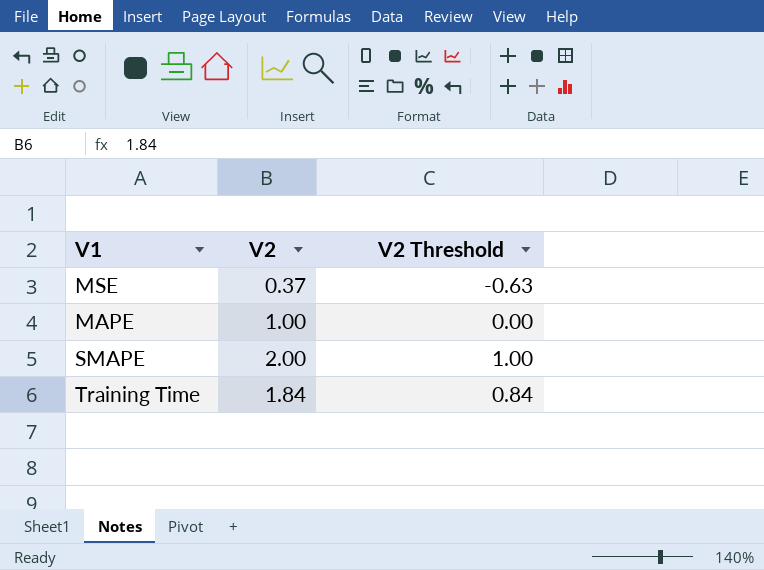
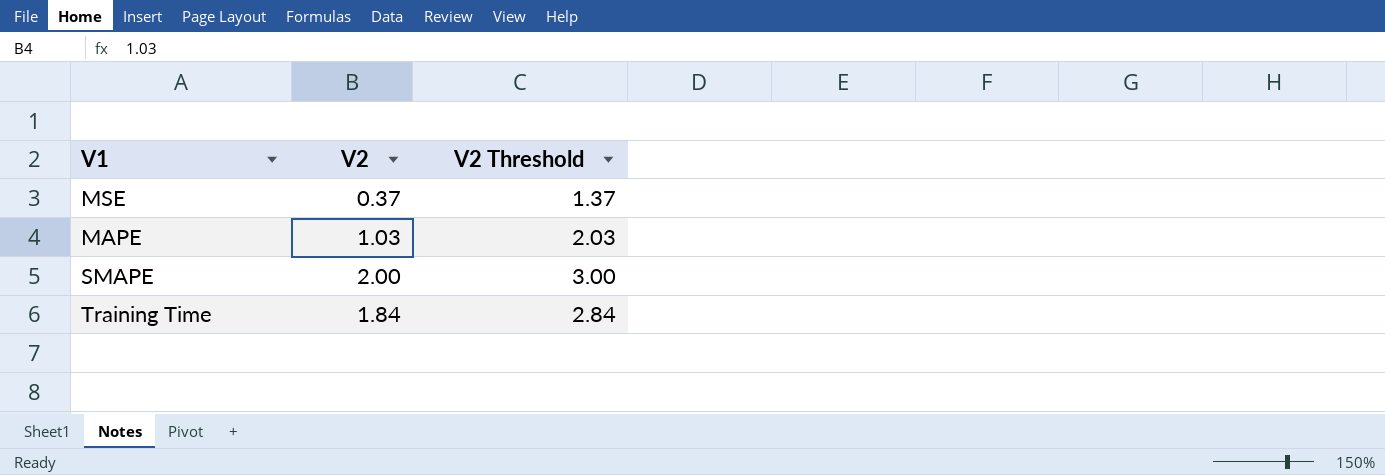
column V2 Threshold | formula: [V2] - 1 -> [V2] + 1
MAPE | V2: 1.00 -> 1.03

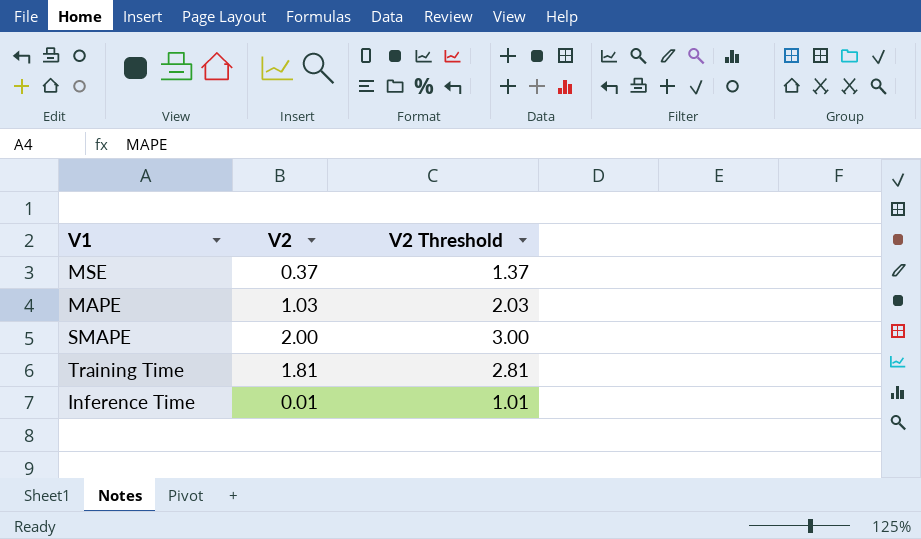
Training Time | V2: 1.84 -> 1.81
Training Time | V2 Threshold: 2.84 -> 2.81
row Inference Time: none -> 0.01 | 1.01

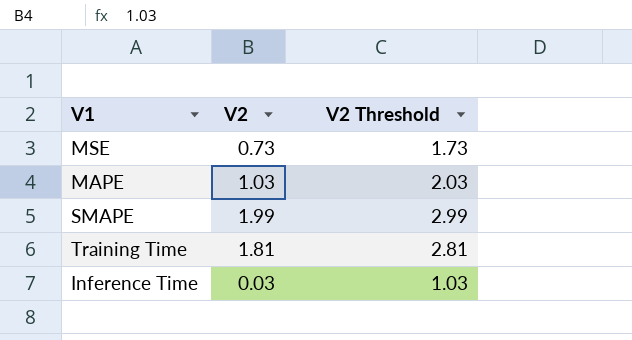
MSE | V2: 0.37 -> 0.73
MSE | V2 Threshold: 1.37 -> 1.73
SMAPE | V2: 2.00 -> 1.99
SMAPE | V2 Threshold: 3.00 -> 2.99
Inference Time | V2: 0.01 -> 0.03
Inference Time | V2 Threshold: 1.01 -> 1.03

